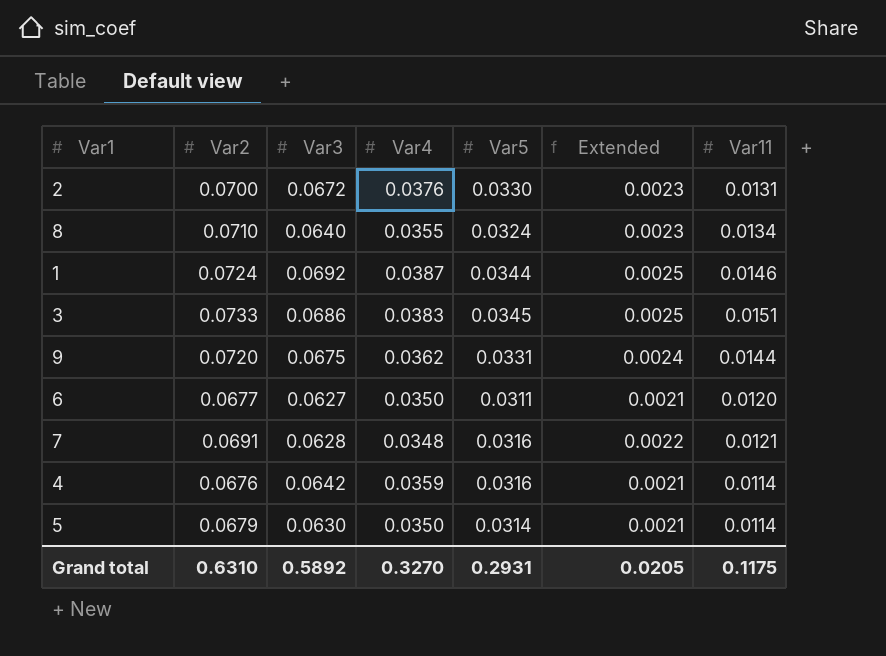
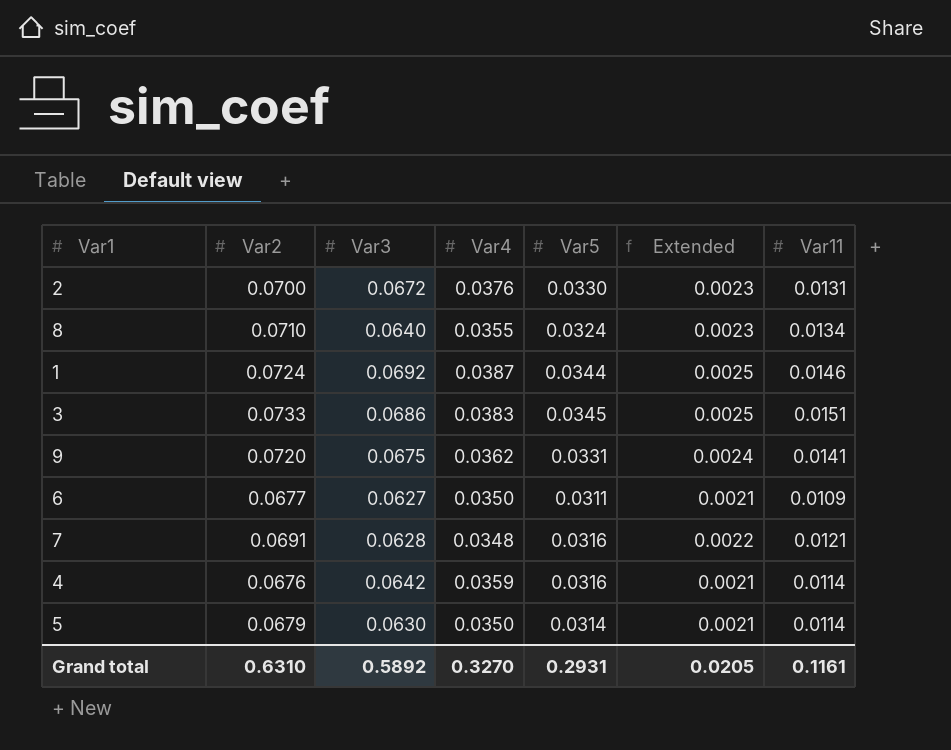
9 | Var11: 0.0144 -> 0.0141
6 | Var11: 0.0120 -> 0.0109
Grand total | Var11: 0.1175 -> 0.1161

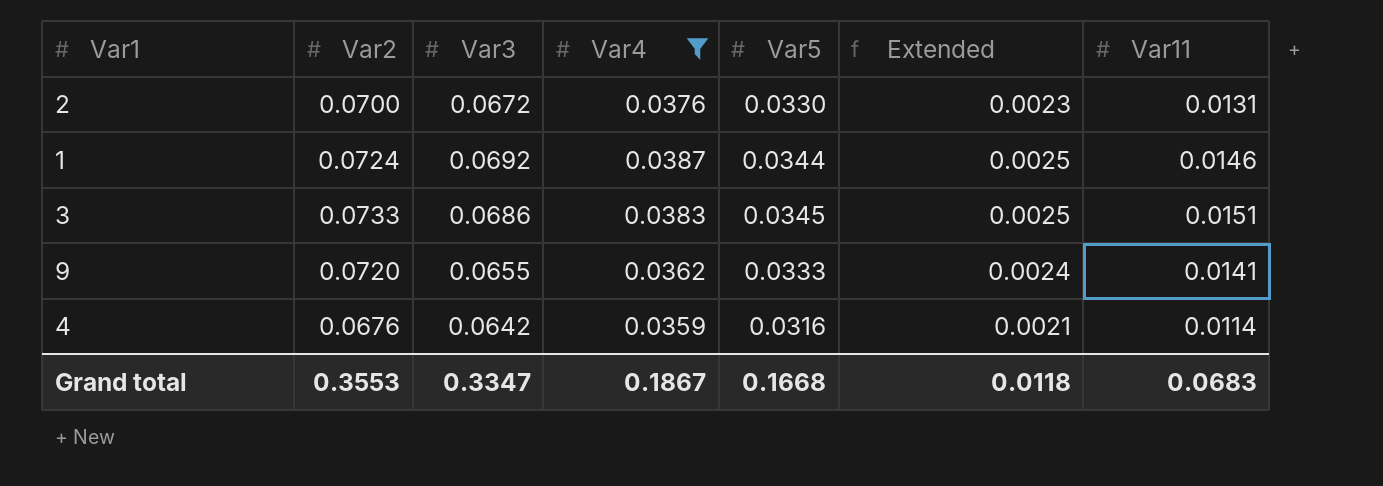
filter: none -> Var4 >= 0.0359
9 | Var3: 0.0675 -> 0.0655
9 | Var5: 0.0331 -> 0.0333
Grand total | Var2: 0.6310 -> 0.3553
Grand total | Var3: 0.5892 -> 0.3347
Grand total | Var4: 0.3270 -> 0.1867
Grand total | Var5: 0.2931 -> 0.1668
Grand total | Extended: 0.0205 -> 0.0118
Grand total | Var11: 0.1161 -> 0.0683

